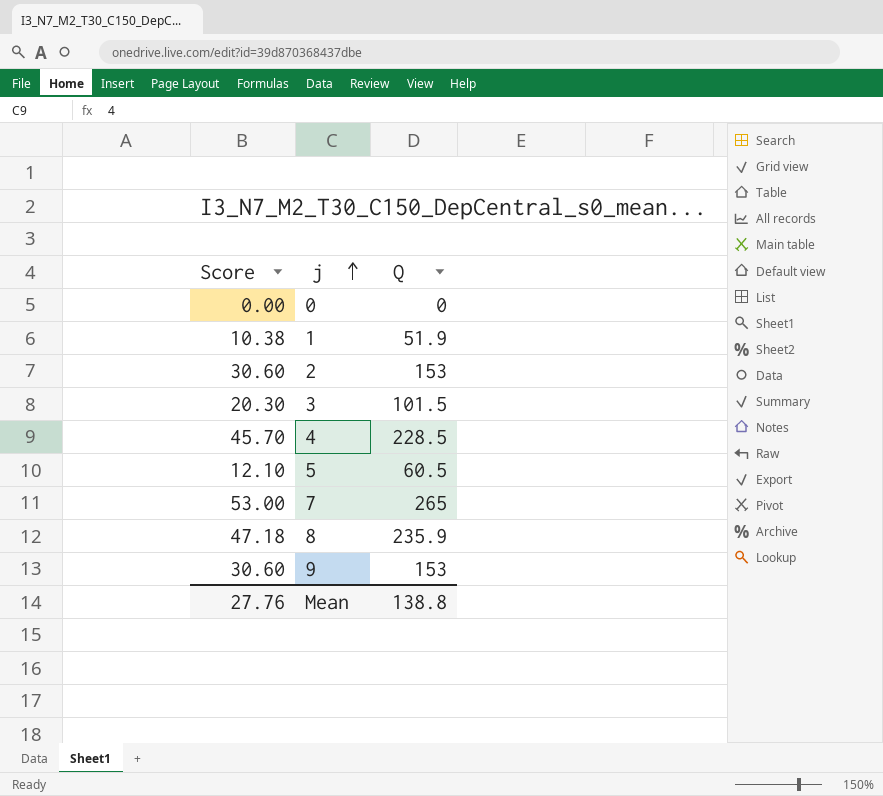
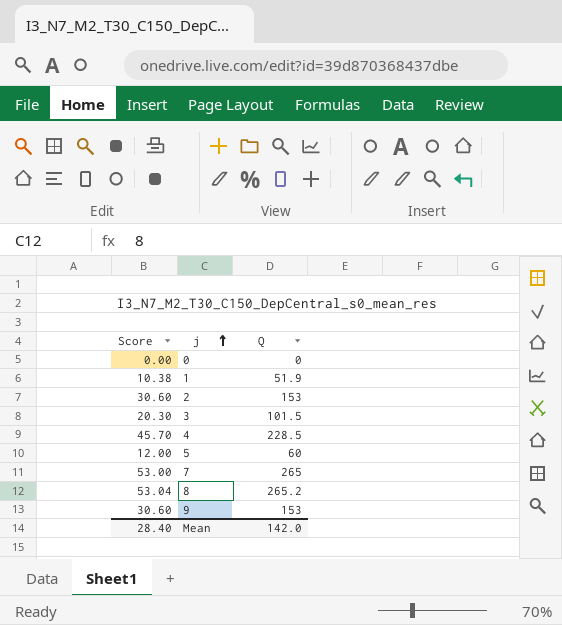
5 | Score: 12.10 -> 12.00
5 | Q: 60.5 -> 60
8 | Score: 47.18 -> 53.04
8 | Q: 235.9 -> 265.2
Mean | Score: 27.76 -> 28.40
Mean | Q: 138.8 -> 142.0

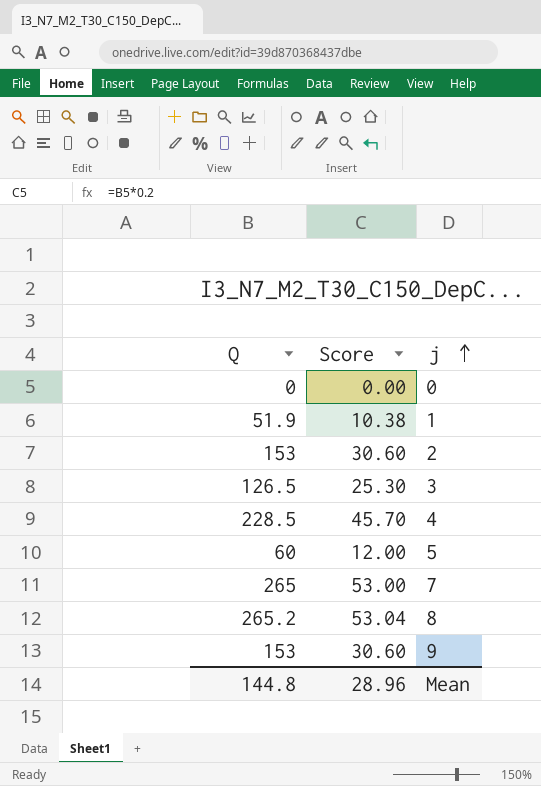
column Q | position: 3 -> 1
3 | Q: 101.5 -> 126.5
3 | Score: 20.30 -> 25.30
Mean | Q: 142.0 -> 144.8
Mean | Score: 28.40 -> 28.96

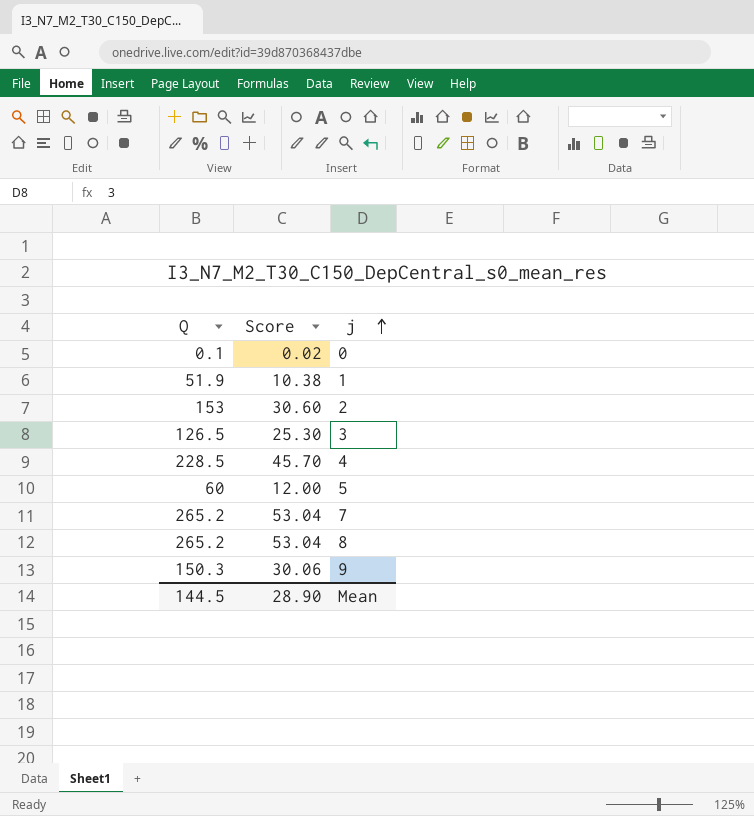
0 | Q: 0 -> 0.1
0 | Score: 0.00 -> 0.02
7 | Q: 265 -> 265.2
7 | Score: 53.00 -> 53.04
9 | Q: 153 -> 150.3
9 | Score: 30.60 -> 30.06
Mean | Q: 144.8 -> 144.5
Mean | Score: 28.96 -> 28.90

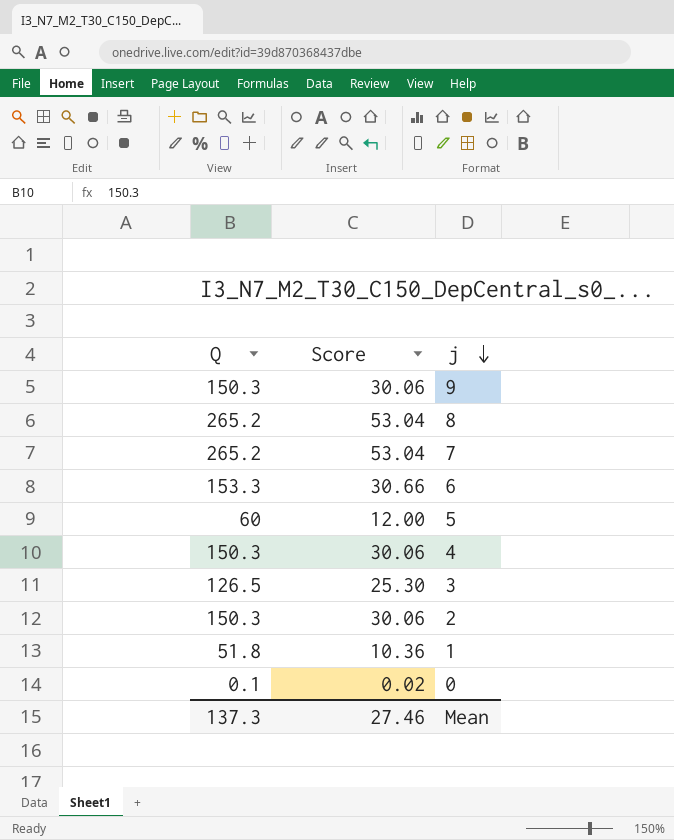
row order: j ascending -> j descending
row 6: none -> 153.3 | 30.66
4 | Q: 228.5 -> 150.3
4 | Score: 45.70 -> 30.06
2 | Q: 153 -> 150.3
2 | Score: 30.60 -> 30.06
1 | Q: 51.9 -> 51.8
1 | Score: 10.38 -> 10.36
Mean | Q: 144.5 -> 137.3
Mean | Score: 28.90 -> 27.46

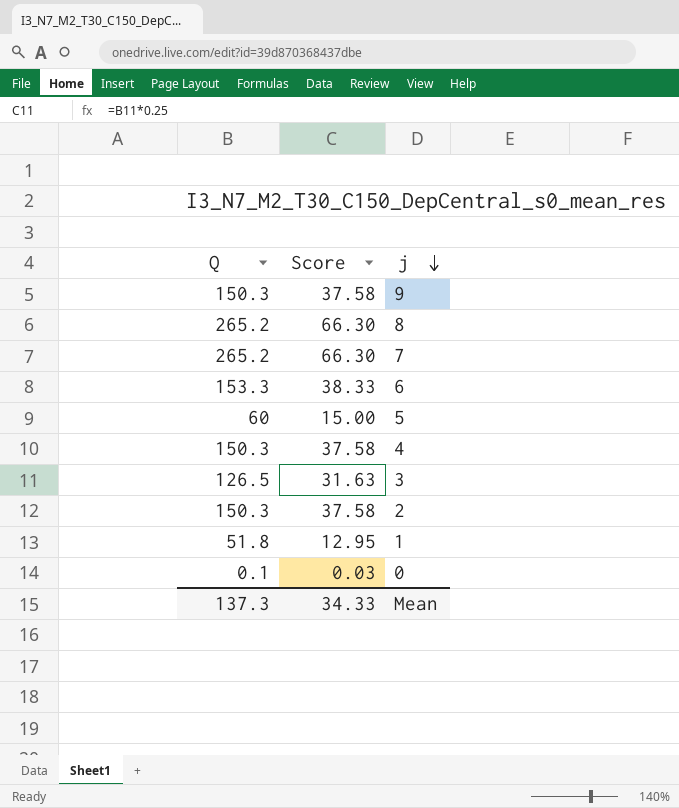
column Score | formula: [Q] * 0.2 -> [Q] * 0.25
Mean | Score: 27.46 -> 34.33

